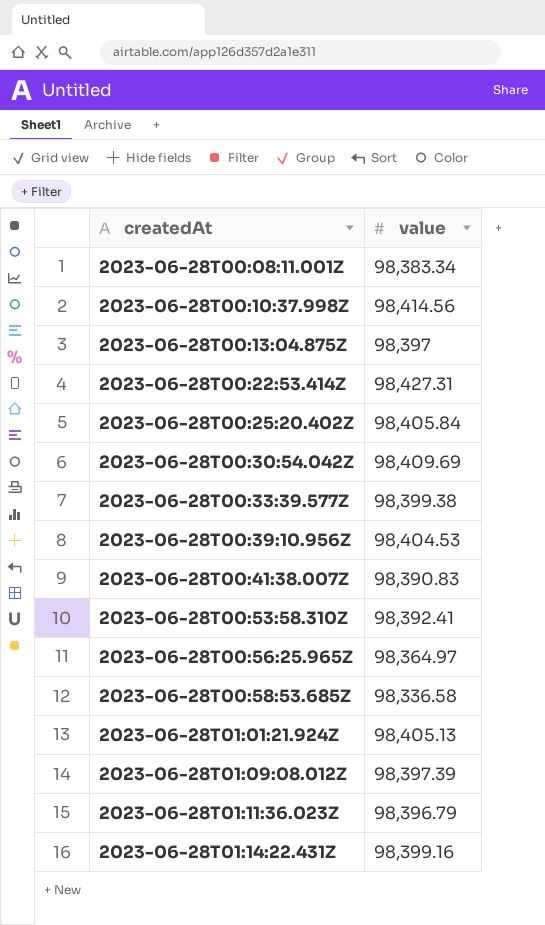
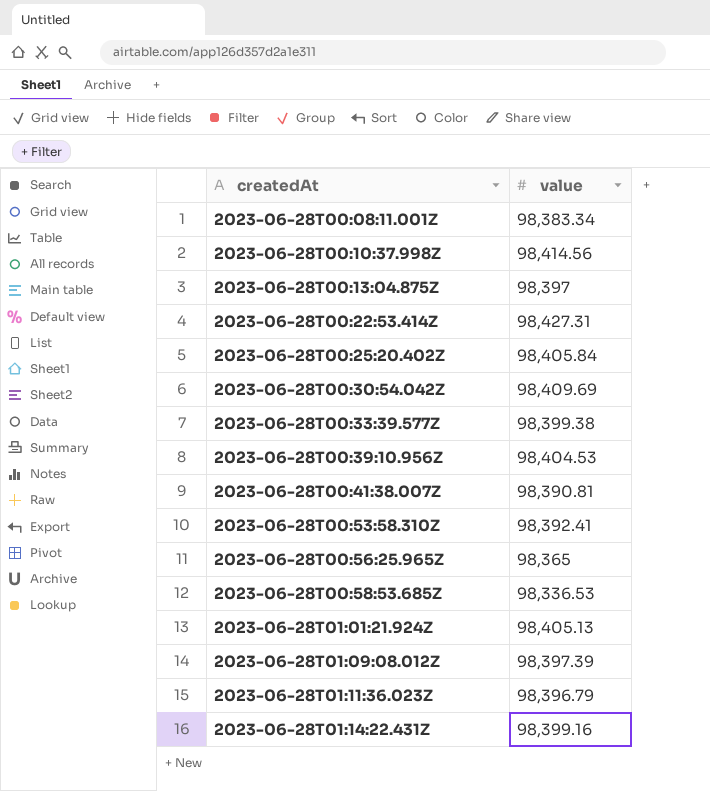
2023-06-28T00:41:38.007Z | value: 98,390.83 -> 98,390.81
2023-06-28T00:56:25.965Z | value: 98,364.97 -> 98,365
2023-06-28T00:58:53.685Z | value: 98,336.58 -> 98,336.53

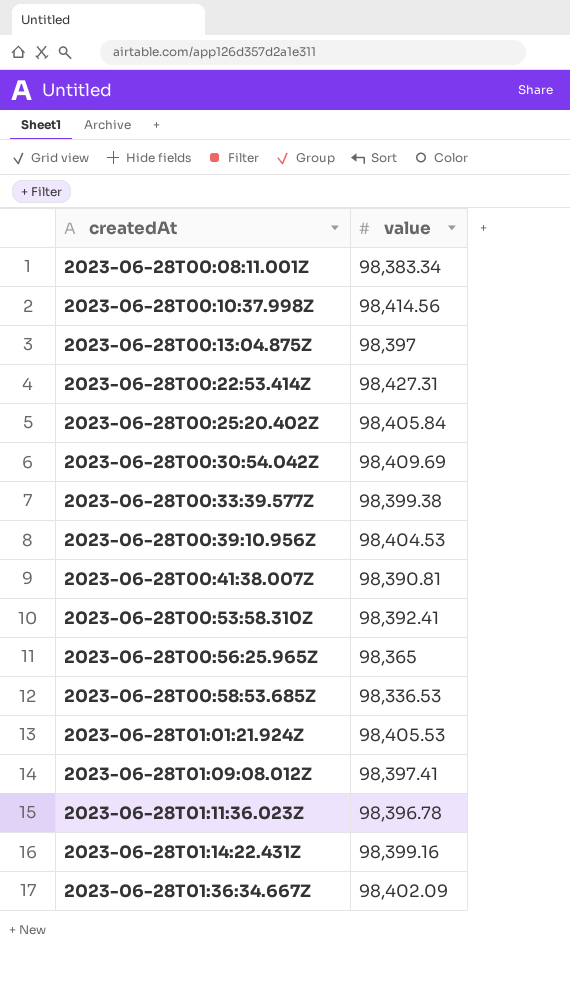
2023-06-28T01:01:21.924Z | value: 98,405.13 -> 98,405.53
2023-06-28T01:09:08.012Z | value: 98,397.39 -> 98,397.41
2023-06-28T01:11:36.023Z | value: 98,396.79 -> 98,396.78
row 2023-06-28T01:36:34.667Z: none -> 98,402.09

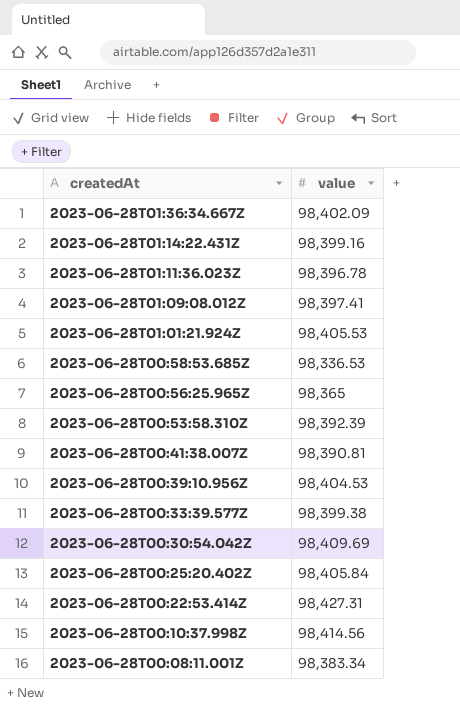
row order: createdAt ascending -> createdAt descending
row 2023-06-28T00:13:04.875Z: 98,397 -> none
2023-06-28T00:53:58.310Z | value: 98,392.41 -> 98,392.39

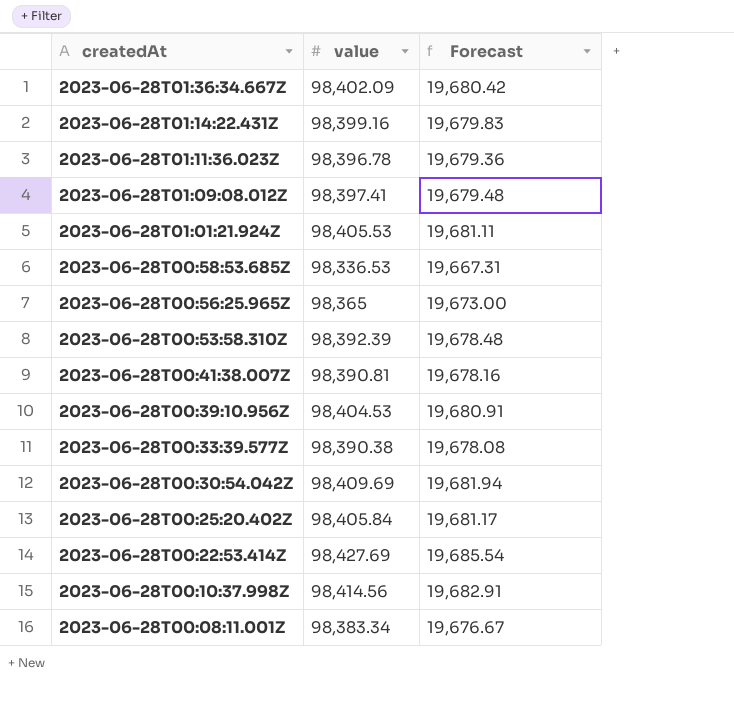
column Forecast | formula: none -> [value] * 0.2
2023-06-28T00:33:39.577Z | value: 98,399.38 -> 98,390.38
2023-06-28T00:22:53.414Z | value: 98,427.31 -> 98,427.69

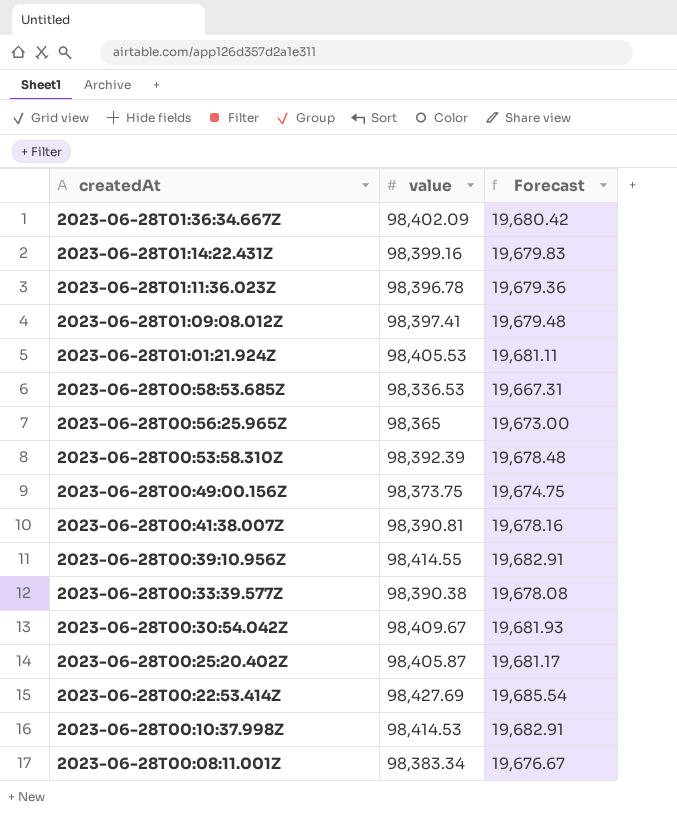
row 2023-06-28T00:49:00.156Z: none -> 98,373.75 | 19,674.75
2023-06-28T00:39:10.956Z | value: 98,404.53 -> 98,414.55
2023-06-28T00:39:10.956Z | Forecast: 19,680.91 -> 19,682.91
2023-06-28T00:30:54.042Z | value: 98,409.69 -> 98,409.67
2023-06-28T00:30:54.042Z | Forecast: 19,681.94 -> 19,681.93
2023-06-28T00:25:20.402Z | value: 98,405.84 -> 98,405.87
2023-06-28T00:10:37.998Z | value: 98,414.56 -> 98,414.53

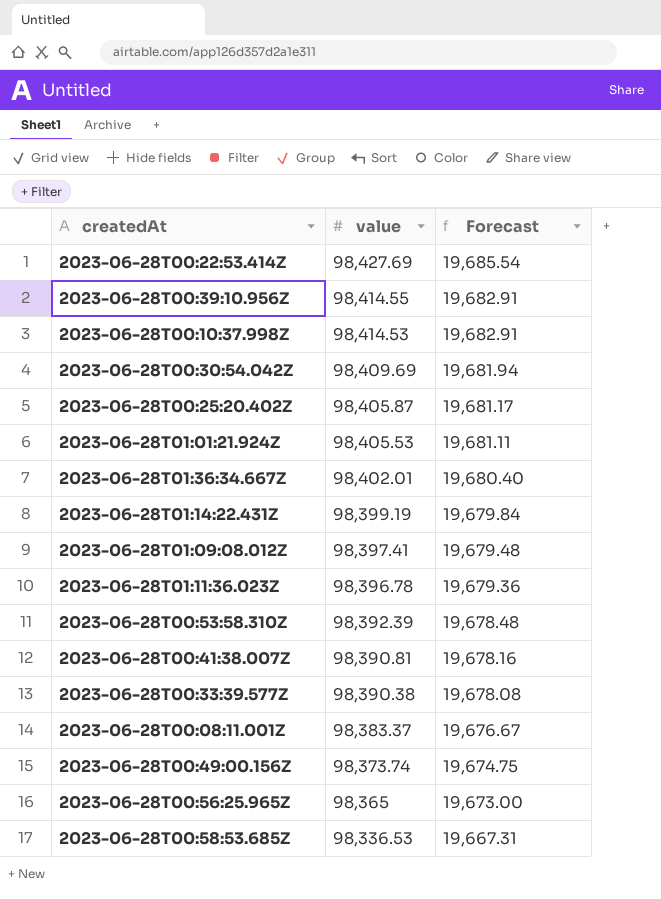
row order: createdAt descending -> value descending
2023-06-28T00:30:54.042Z | value: 98,409.67 -> 98,409.69
2023-06-28T00:30:54.042Z | Forecast: 19,681.93 -> 19,681.94
2023-06-28T01:36:34.667Z | value: 98,402.09 -> 98,402.01
2023-06-28T01:36:34.667Z | Forecast: 19,680.42 -> 19,680.40
2023-06-28T01:14:22.431Z | value: 98,399.16 -> 98,399.19
2023-06-28T01:14:22.431Z | Forecast: 19,679.83 -> 19,679.84
2023-06-28T00:08:11.001Z | value: 98,383.34 -> 98,383.37
2023-06-28T00:49:00.156Z | value: 98,373.75 -> 98,373.74

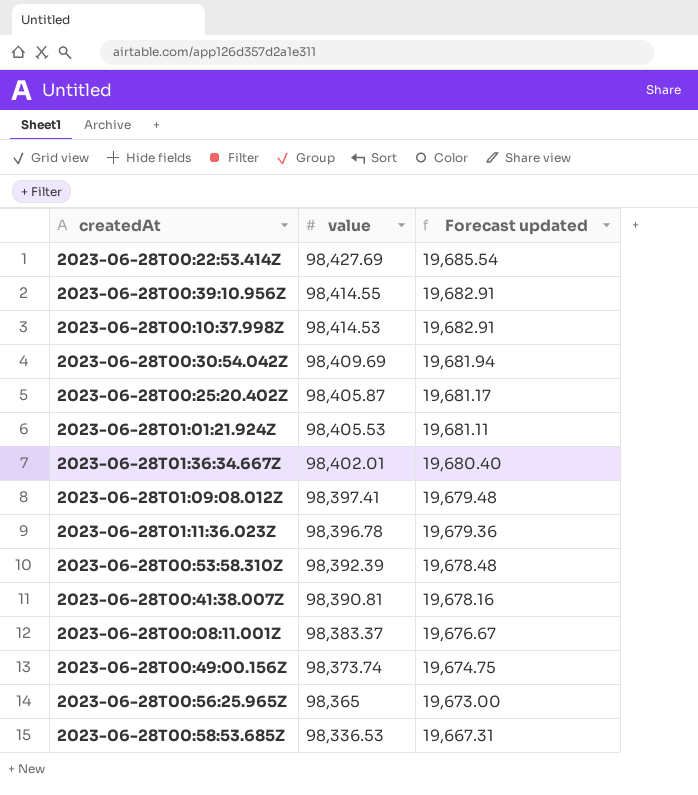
column name: Forecast -> Forecast updated
row 2023-06-28T01:14:22.431Z: 98,399.19 | 19,679.84 -> none
row 2023-06-28T00:33:39.577Z: 98,390.38 | 19,678.08 -> none

